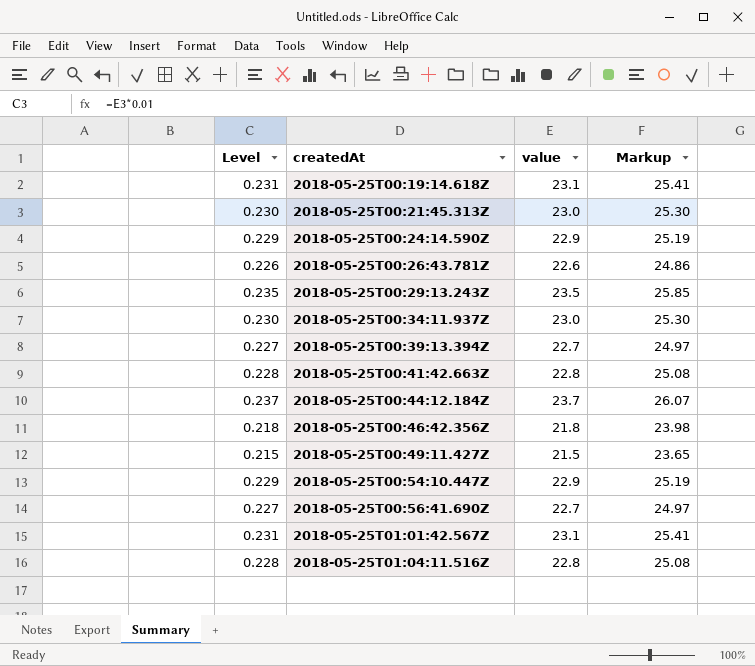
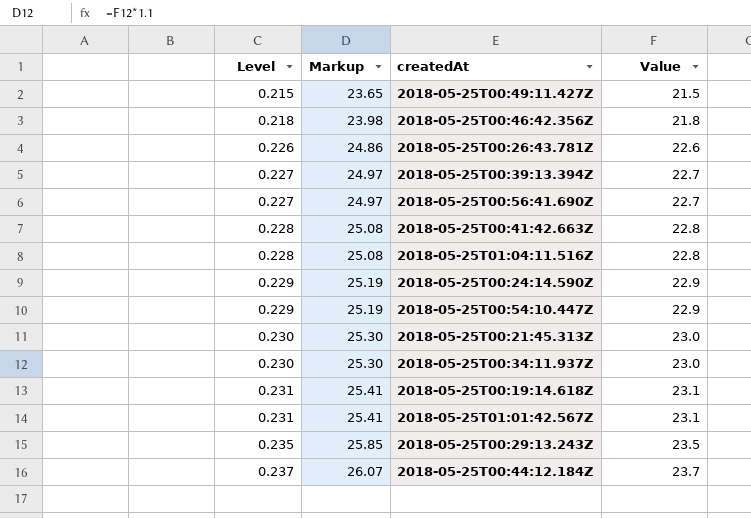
row order: createdAt ascending -> Level ascending
column Markup | position: 4 -> 2
column name: value -> Value

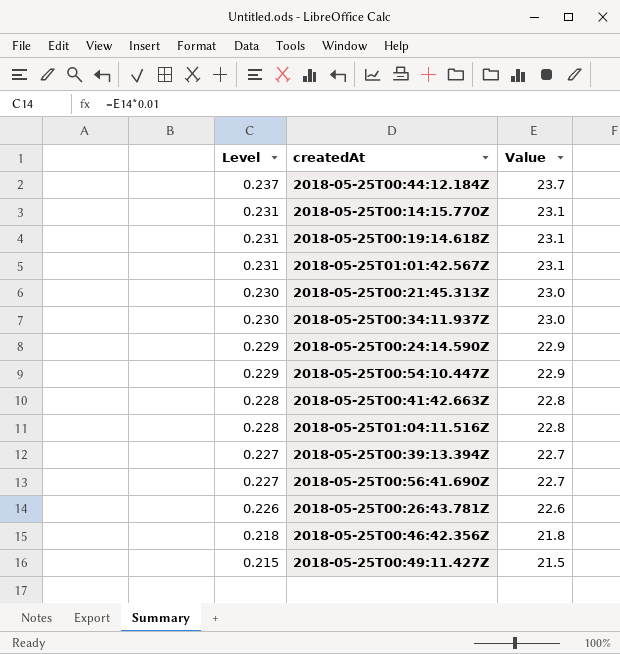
row order: Level ascending -> Level descending
column Markup | formula: [Value] * 1.1 -> none
row 2018-05-25T00:29:13.243Z: 0.235 | 25.85 | 23.5 -> none
row 2018-05-25T00:14:15.770Z: none -> 0.231 | 23.1

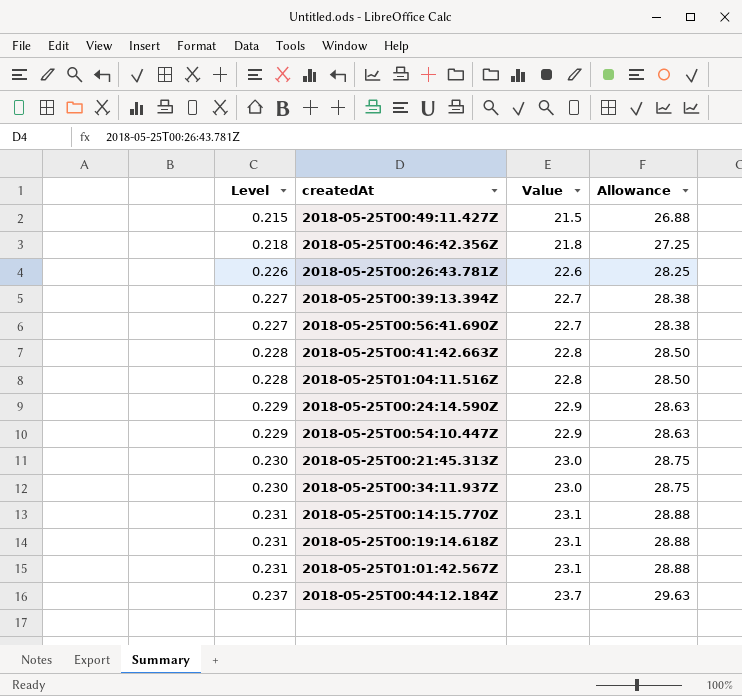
row order: Level descending -> Level ascending
column Allowance | formula: none -> [Value] * 1.25

